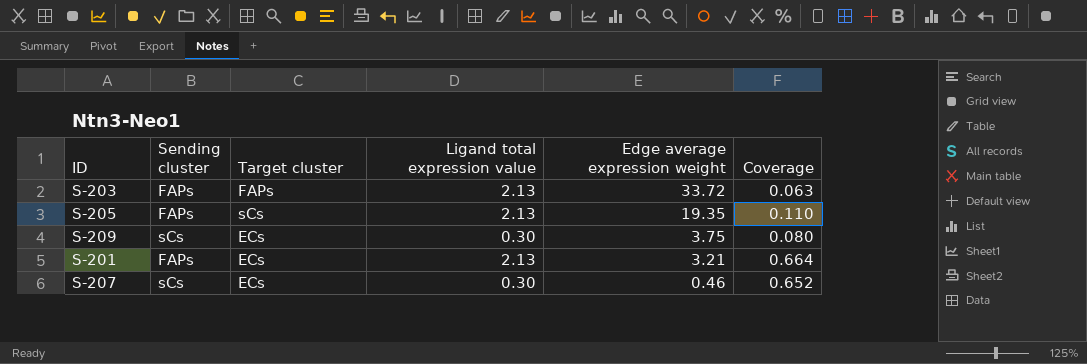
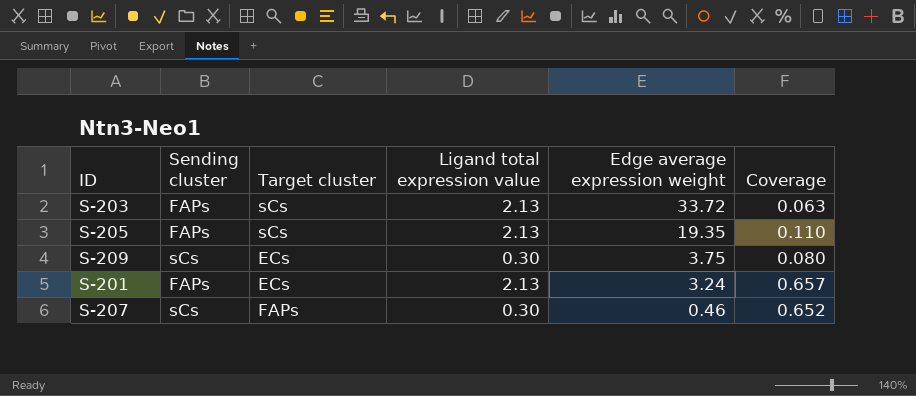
S-203 | Target cluster: FAPs -> sCs
S-201 | Edge average expression weight: 3.21 -> 3.24
S-201 | Coverage: 0.664 -> 0.657
S-207 | Target cluster: ECs -> FAPs

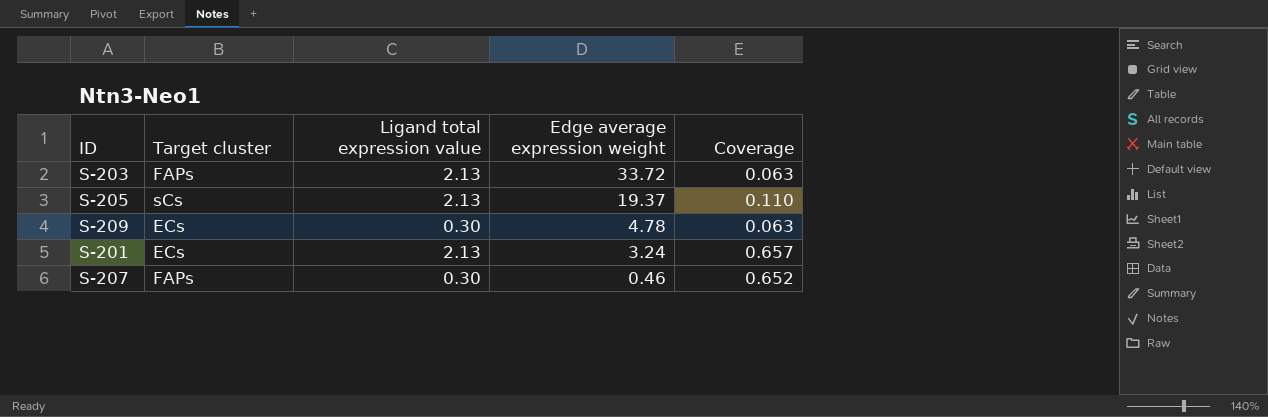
column Sending cluster | position: 2 -> none
S-203 | Target cluster: sCs -> FAPs
S-205 | Edge average expression weight: 19.35 -> 19.37
S-209 | Edge average expression weight: 3.75 -> 4.78
S-209 | Coverage: 0.080 -> 0.063

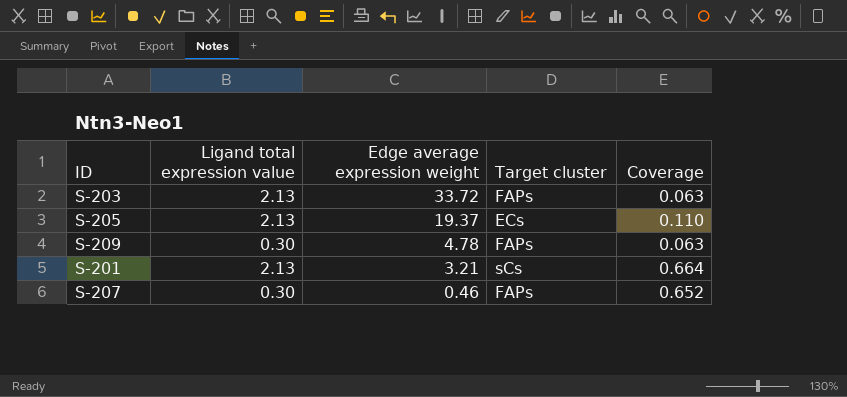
column Target cluster | position: 2 -> 4
S-205 | Target cluster: sCs -> ECs
S-209 | Target cluster: ECs -> FAPs
S-201 | Edge average expression weight: 3.24 -> 3.21
S-201 | Target cluster: ECs -> sCs
S-201 | Coverage: 0.657 -> 0.664

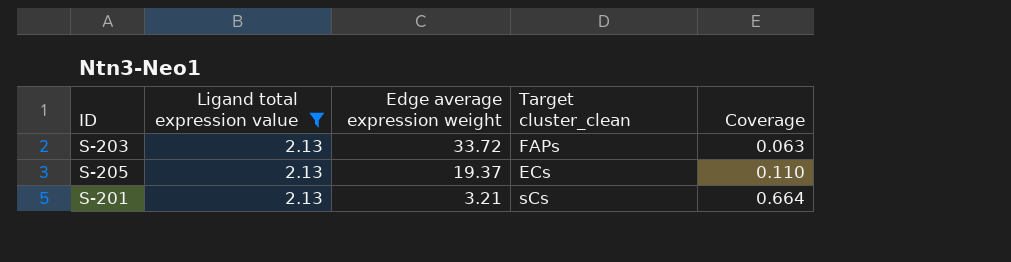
filter: none -> Ligand total expression value = 2.13
column name: Target cluster -> Target cluster_clean

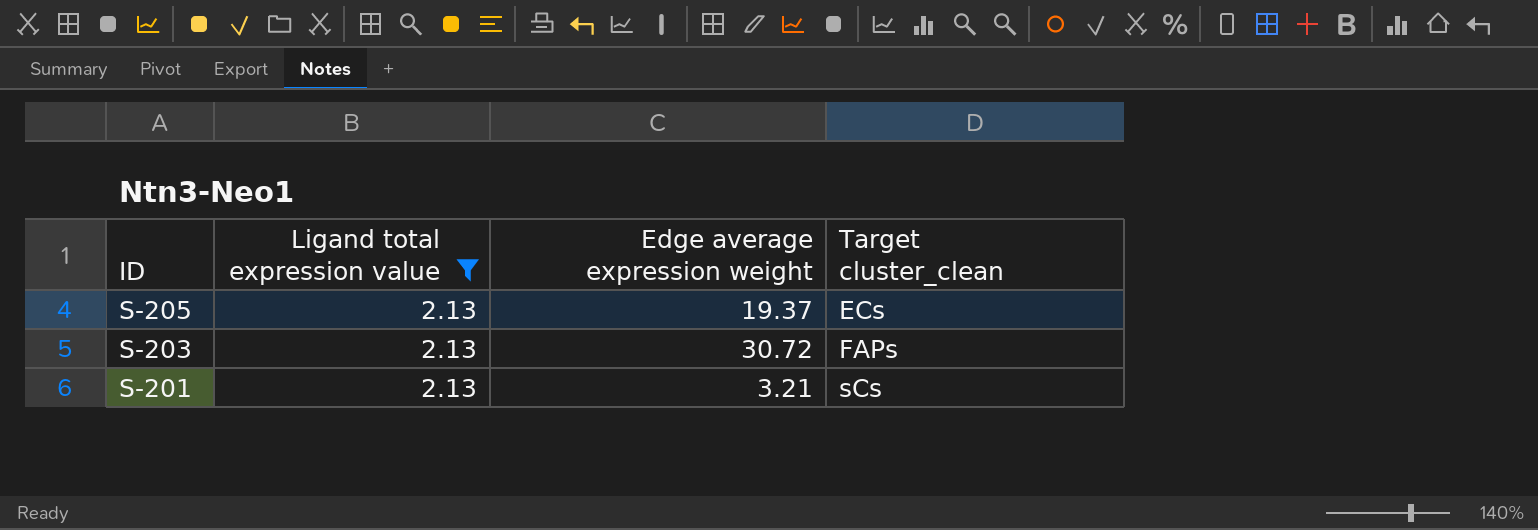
row order: Edge average expression weight descending -> ID descending
column Coverage | formula: [Ligand total expression value] / [Edge average expression weight] -> none
S-203 | Edge average expression weight: 33.72 -> 30.72

